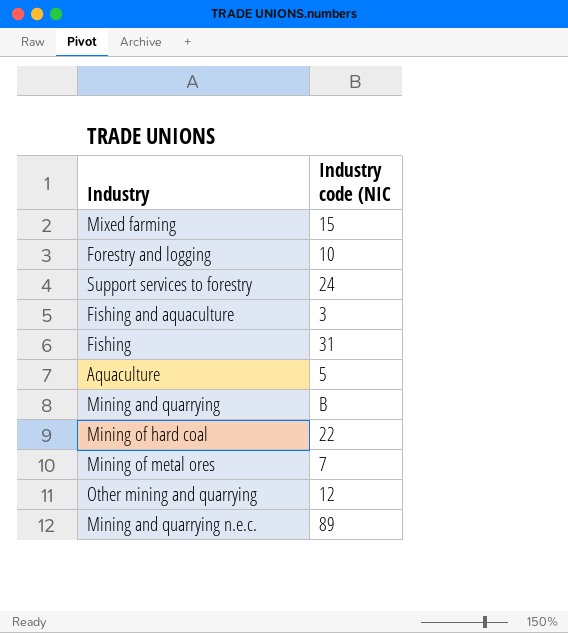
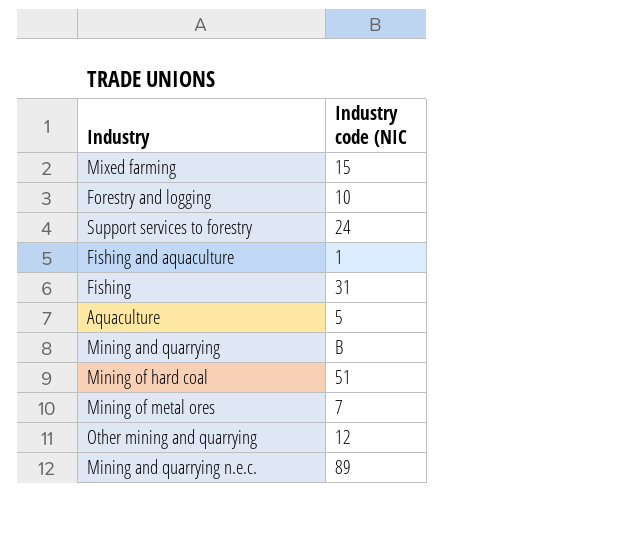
Fishing and aquaculture | Industry code (NIC: 3 -> 1
Mining of hard coal | Industry code (NIC: 22 -> 51

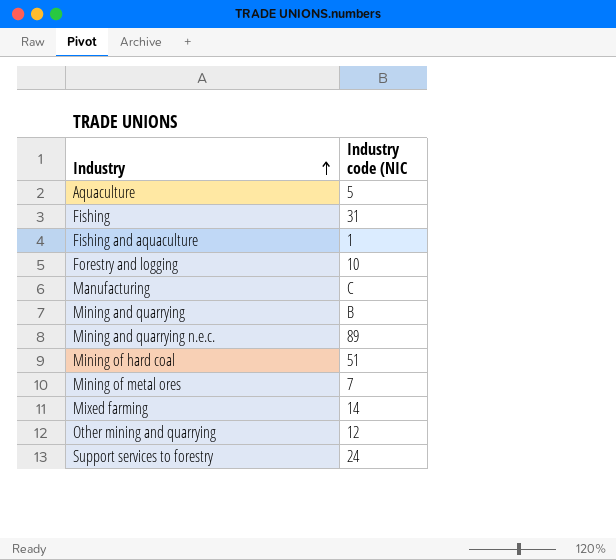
row order: none -> Industry ascending
row Manufacturing: none -> C
Mixed farming | Industry code (NIC: 15 -> 14

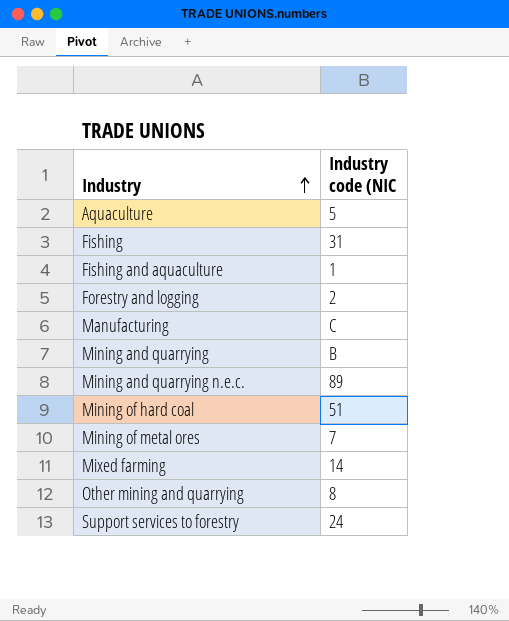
Forestry and logging | Industry code (NIC: 10 -> 2
Other mining and quarrying | Industry code (NIC: 12 -> 8

